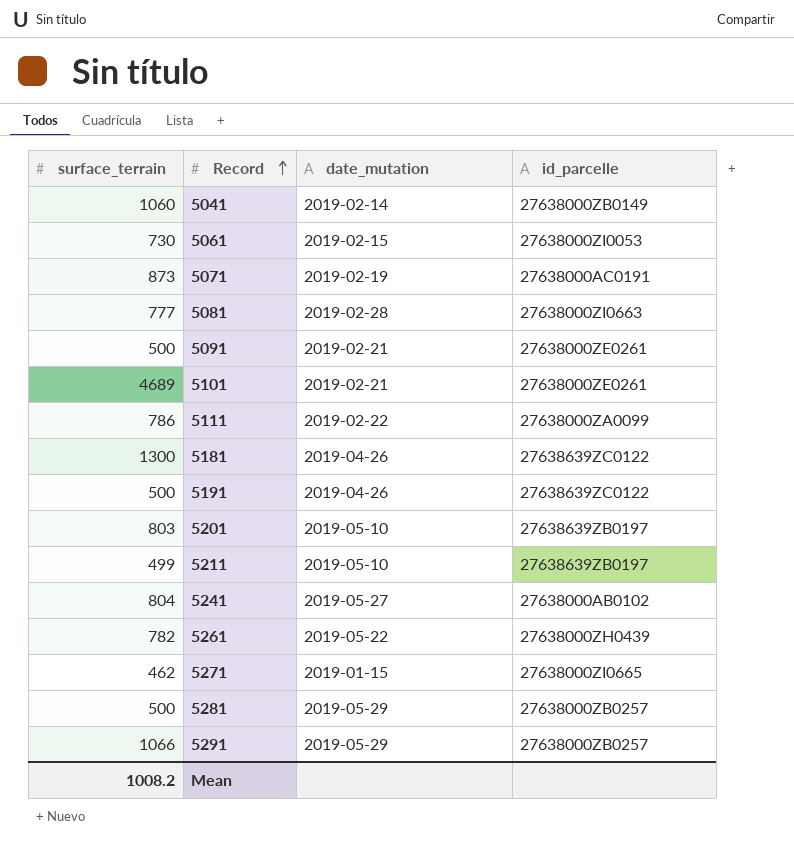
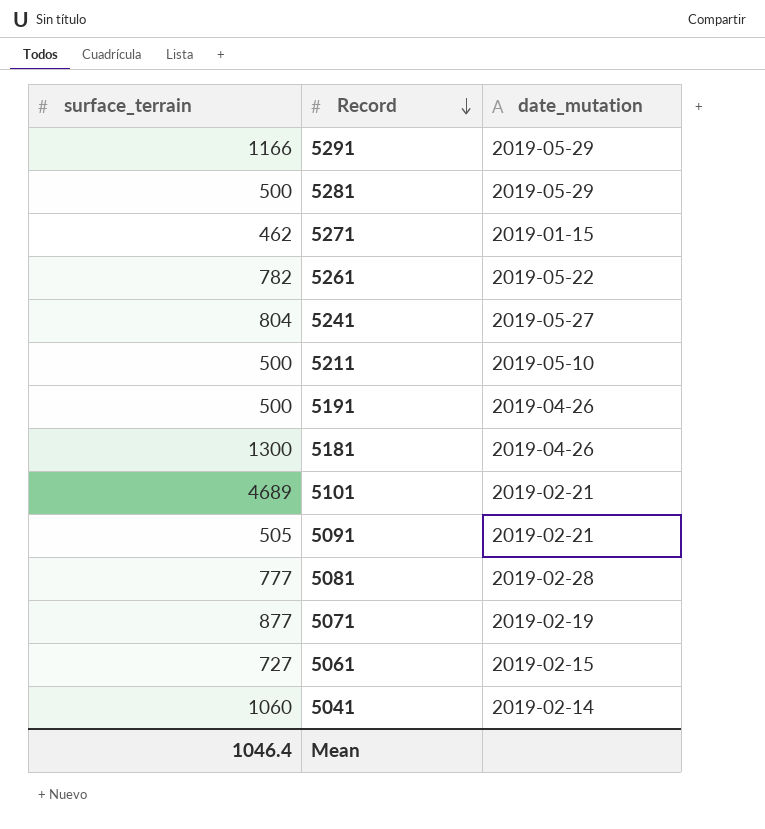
row order: Record ascending -> Record descending
column id_parcelle | position: 4 -> none
row 5111: 786 | 2019-02-22 | 27638000ZA0099 -> none
row 5201: 803 | 2019-05-10 | 27638639ZB0197 -> none
5291 | surface_terrain: 1066 -> 1166
5211 | surface_terrain: 499 -> 500
5091 | surface_terrain: 500 -> 505
5071 | surface_terrain: 873 -> 877
5061 | surface_terrain: 730 -> 727
Mean | surface_terrain: 1008.2 -> 1046.4

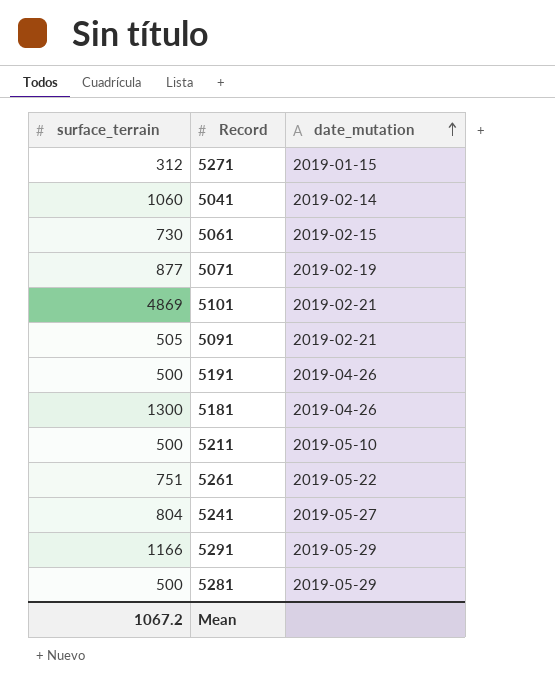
row order: Record descending -> date_mutation ascending
row 5081: 777 | 2019-02-28 -> none
5271 | surface_terrain: 462 -> 312
5061 | surface_terrain: 727 -> 730
5101 | surface_terrain: 4689 -> 4869
5261 | surface_terrain: 782 -> 751
Mean | surface_terrain: 1046.4 -> 1067.2

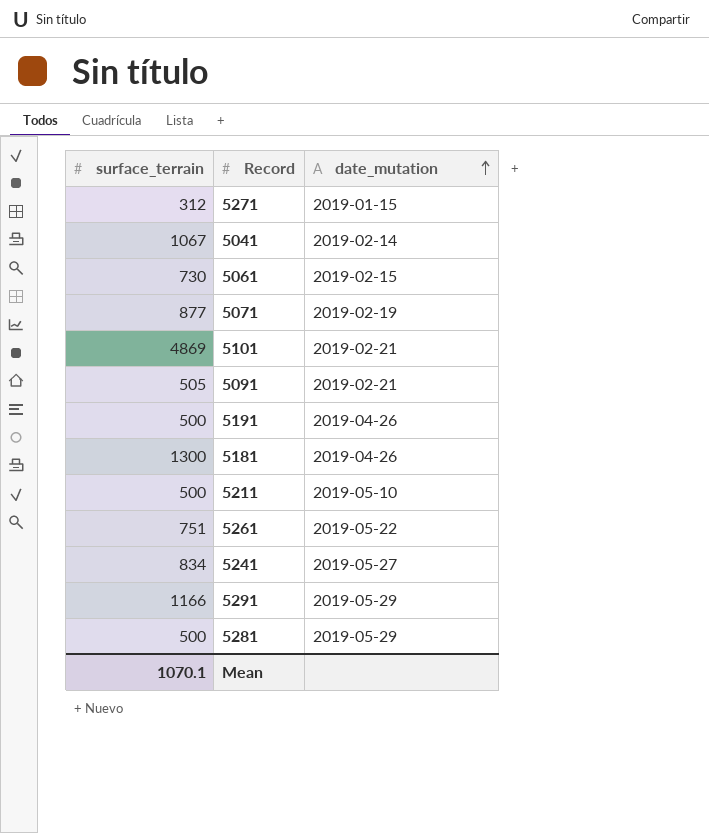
5041 | surface_terrain: 1060 -> 1067
5241 | surface_terrain: 804 -> 834
Mean | surface_terrain: 1067.2 -> 1070.1

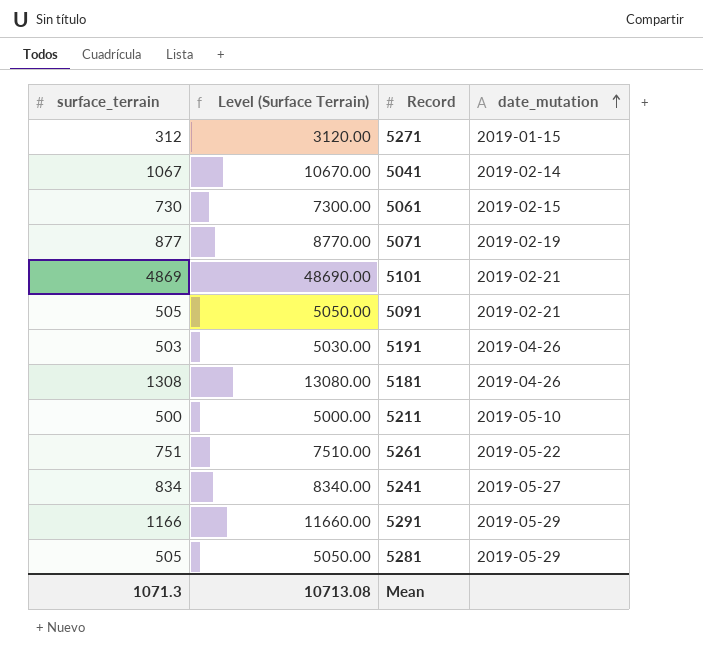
column Level (Surface Terrain) | formula: none -> [surface_terrain] * 10
5191 | surface_terrain: 500 -> 503
5181 | surface_terrain: 1300 -> 1308
5281 | surface_terrain: 500 -> 505
Mean | surface_terrain: 1070.1 -> 1071.3

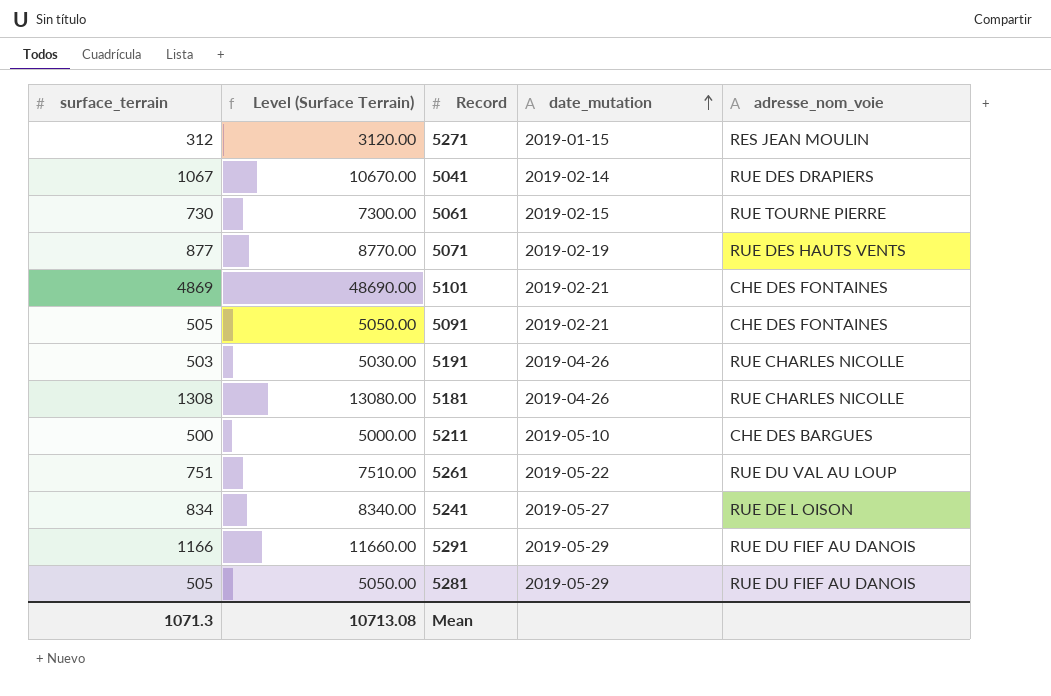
column adresse_nom_voie | position: none -> 5

